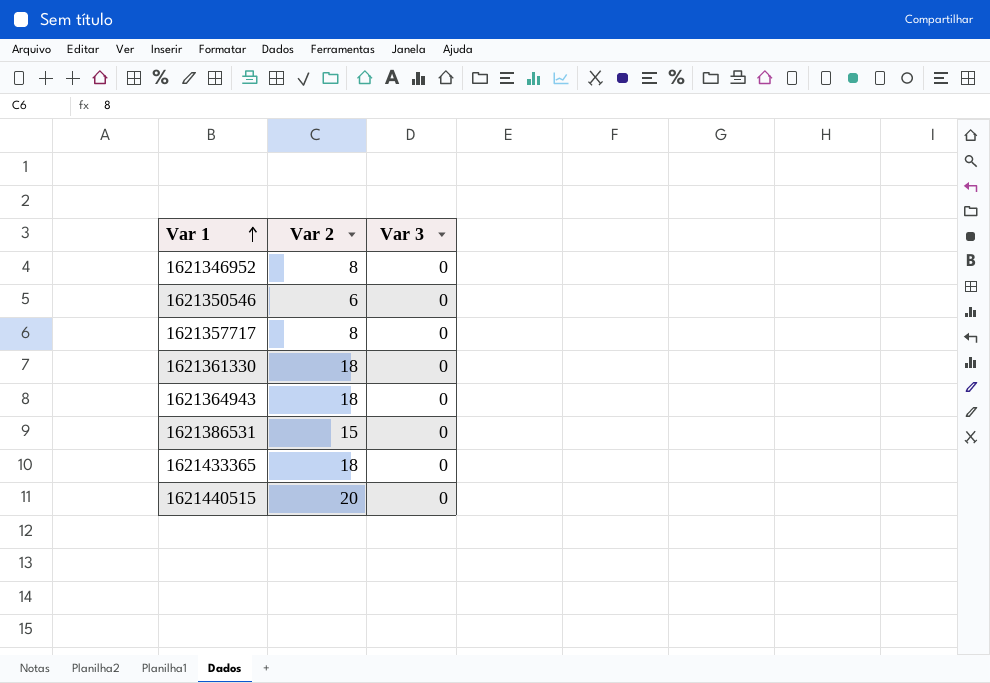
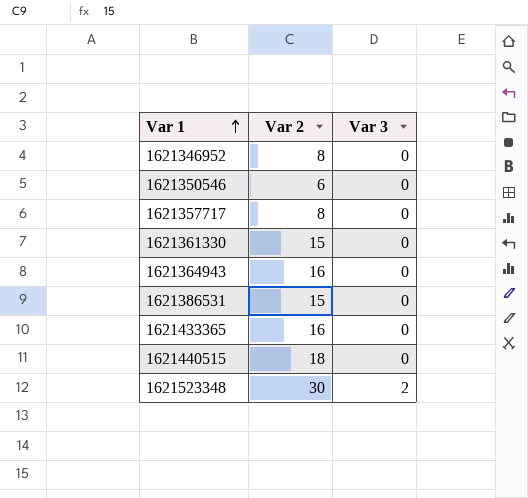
1621361330 | Var 2: 18 -> 15
1621364943 | Var 2: 18 -> 16
1621433365 | Var 2: 18 -> 16
1621440515 | Var 2: 20 -> 18
row 1621523348: none -> 30 | 2

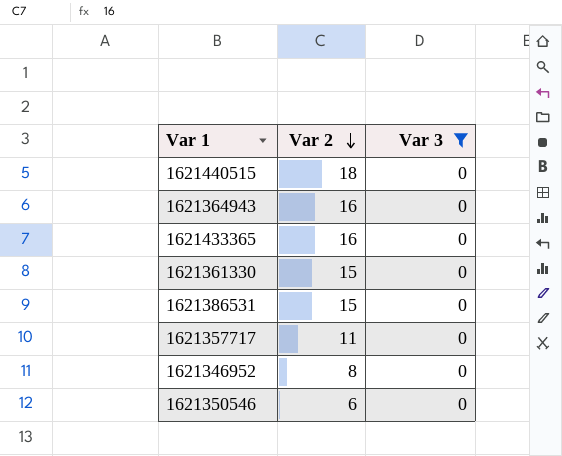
filter: none -> Var 3 = 0
row order: Var 1 ascending -> Var 2 descending
1621357717 | Var 2: 8 -> 11

